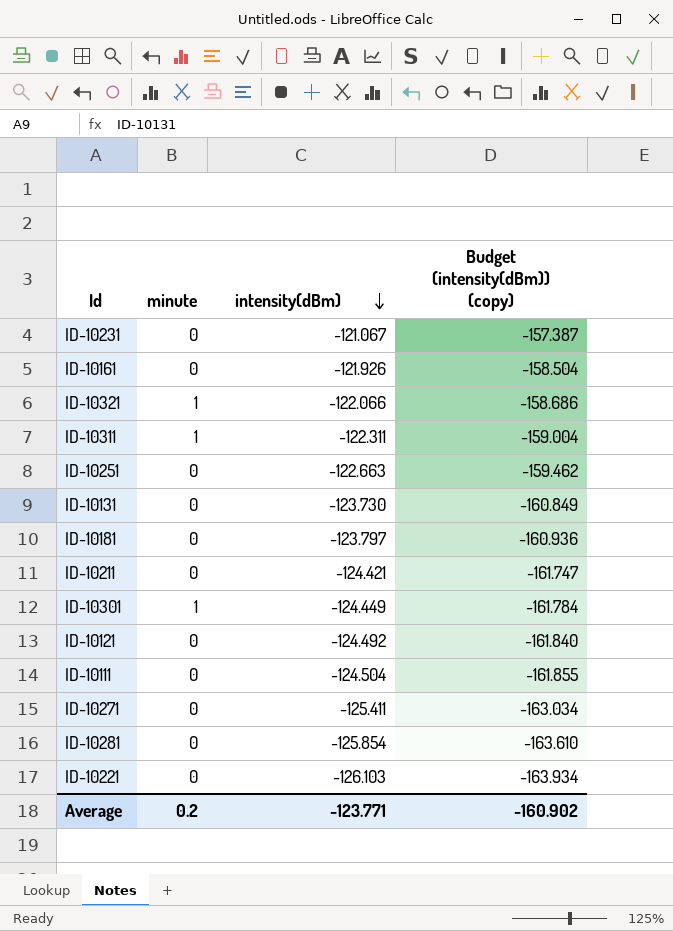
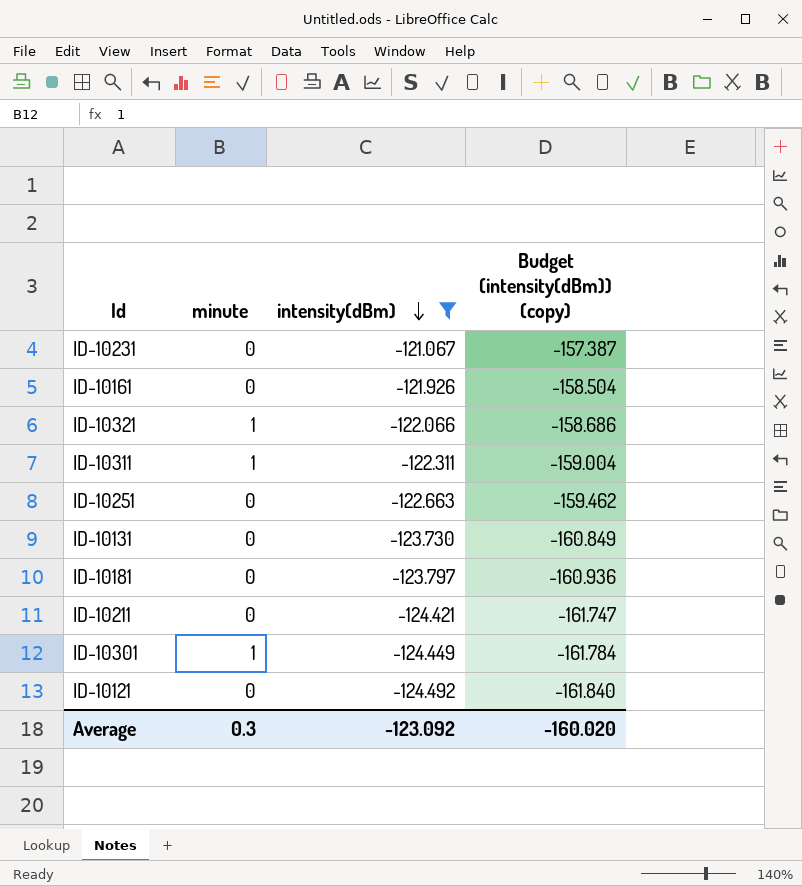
filter: none -> intensity(dBm) >= -124.492
Average | minute: 0.2 -> 0.3
Average | intensity(dBm): -123.771 -> -123.092
Average | Budget (intensity(dBm)) (copy): -160.902 -> -160.020

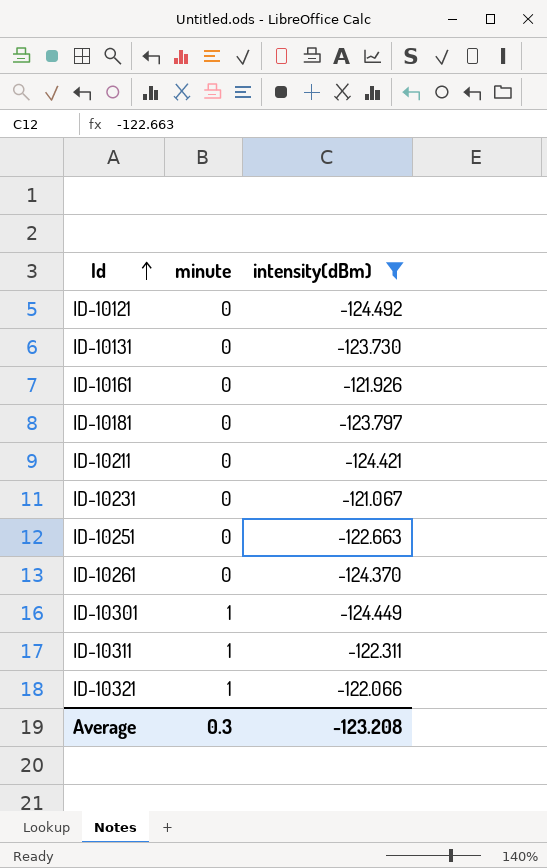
row order: intensity(dBm) descending -> Id ascending
column Budget (intensity(dBm)) (copy) | formula: [intensity(dBm)] * 1.3 -> none
row ID-10261: none -> 0 | -124.370
Average | intensity(dBm): -123.092 -> -123.208

